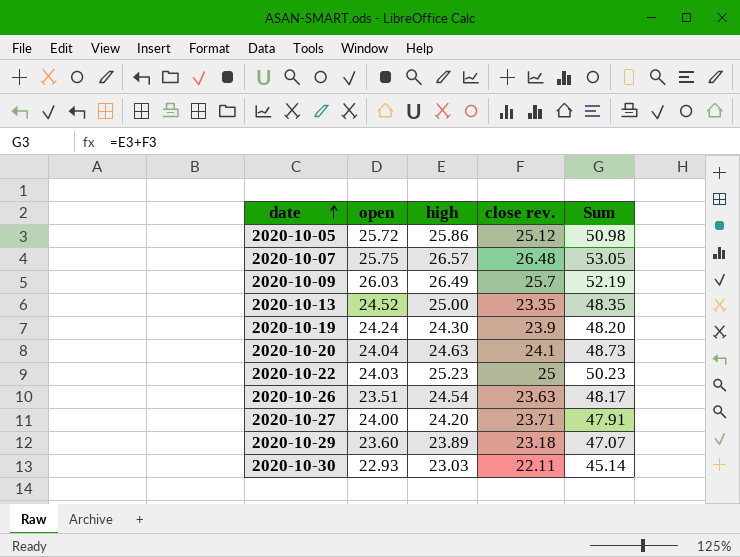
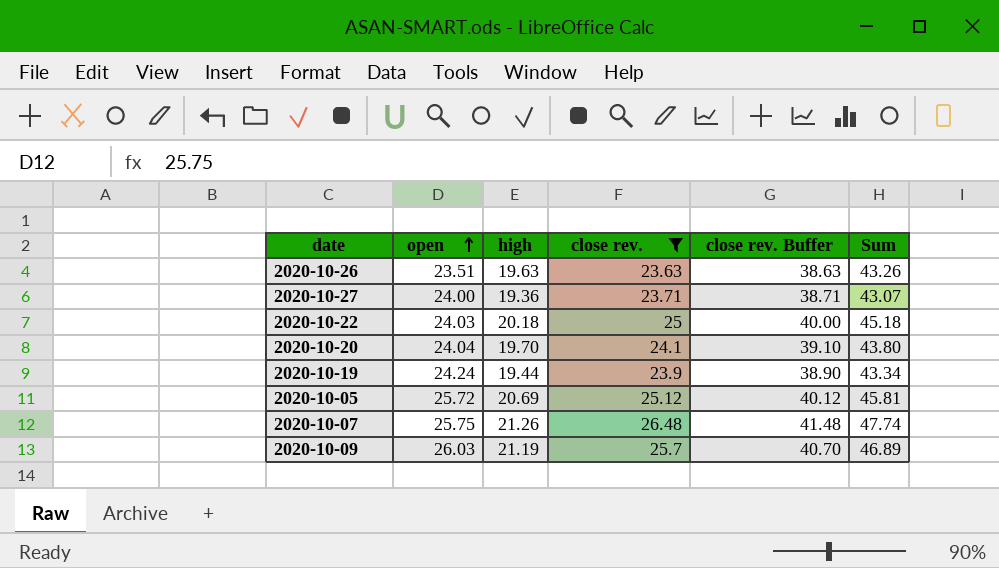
filter: none -> close rev. >= 23.63
row order: date ascending -> open ascending
column close rev. Buffer | formula: none -> [close rev.] + 15
2020-10-26 | high: 24.54 -> 19.63
2020-10-26 | Sum: 48.17 -> 43.26
2020-10-27 | high: 24.20 -> 19.36
2020-10-27 | Sum: 47.91 -> 43.07
2020-10-22 | high: 25.23 -> 20.18
2020-10-22 | Sum: 50.23 -> 45.18
2020-10-20 | high: 24.63 -> 19.70
2020-10-20 | Sum: 48.73 -> 43.80
2020-10-19 | high: 24.30 -> 19.44
2020-10-19 | Sum: 48.20 -> 43.34
2020-10-05 | high: 25.86 -> 20.69
2020-10-05 | Sum: 50.98 -> 45.81
2020-10-07 | high: 26.57 -> 21.26
2020-10-07 | Sum: 53.05 -> 47.74
2020-10-09 | high: 26.49 -> 21.19
2020-10-09 | Sum: 52.19 -> 46.89

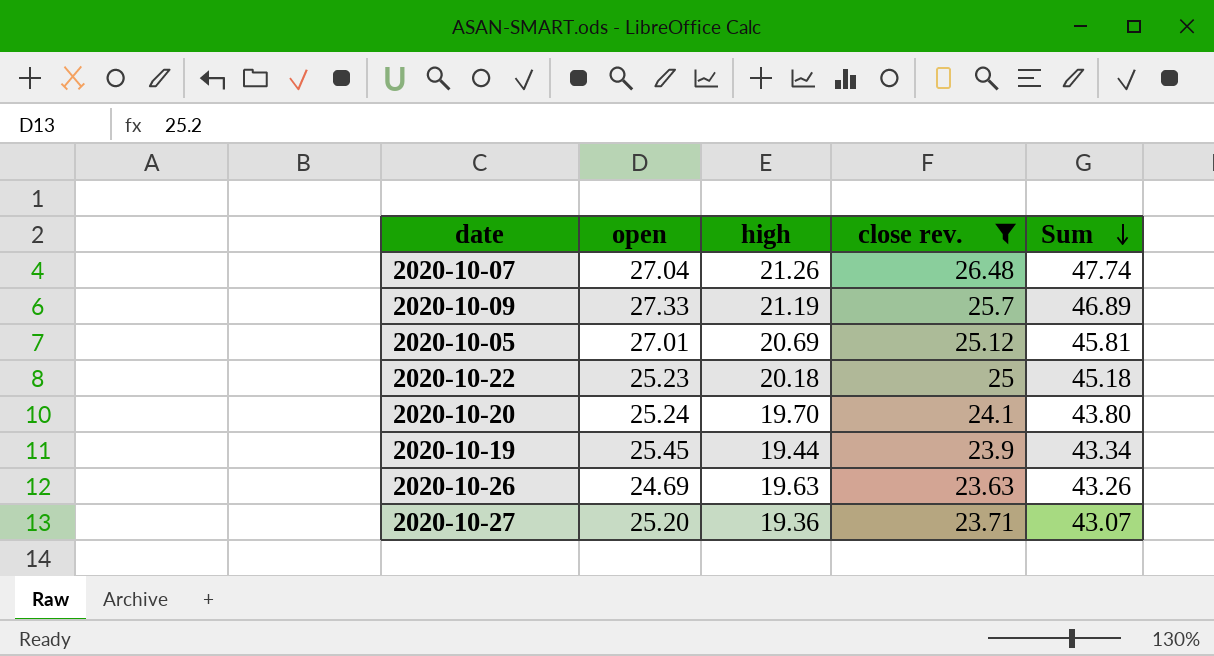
row order: open ascending -> Sum descending
column close rev. Buffer | formula: [close rev.] + 15 -> none
2020-10-07 | open: 25.75 -> 27.04
2020-10-09 | open: 26.03 -> 27.33
2020-10-05 | open: 25.72 -> 27.01
2020-10-22 | open: 24.03 -> 25.23
2020-10-20 | open: 24.04 -> 25.24
2020-10-19 | open: 24.24 -> 25.45
2020-10-26 | open: 23.51 -> 24.69
2020-10-27 | open: 24.00 -> 25.20

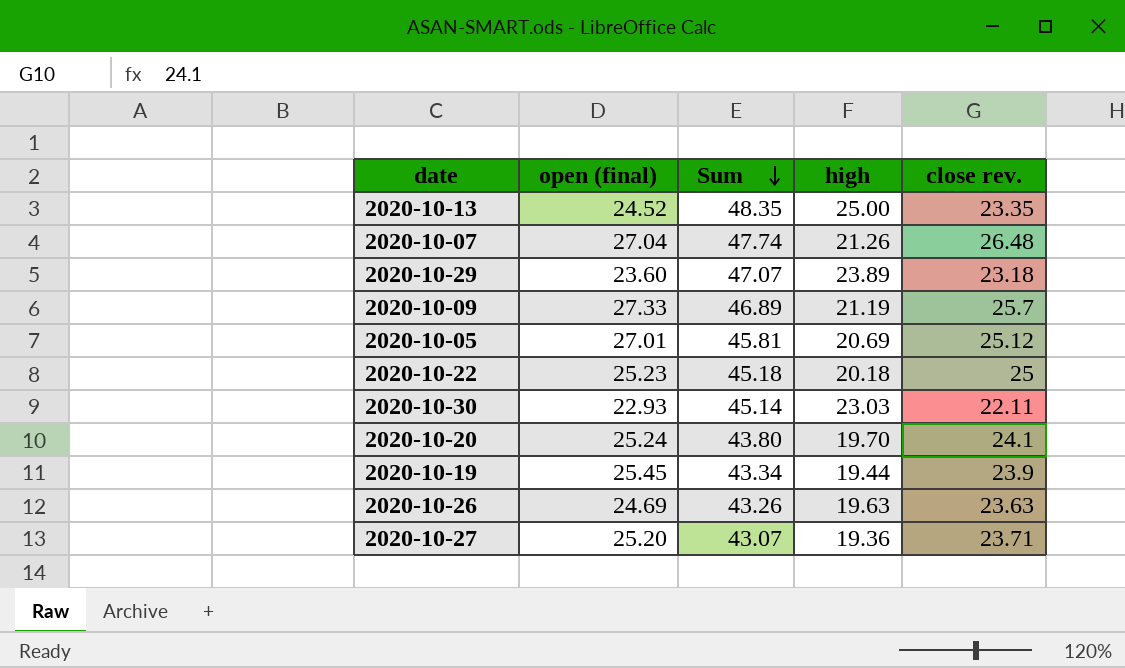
filter: close rev. >= 23.63 -> none
column name: open -> open (final)
column Sum | position: 5 -> 3

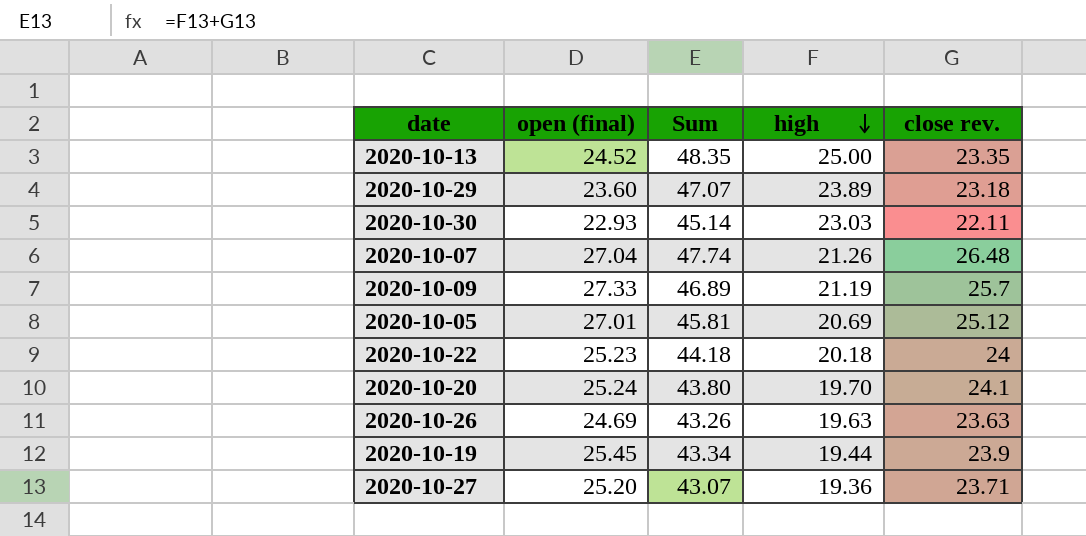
row order: Sum descending -> high descending
2020-10-22 | Sum: 45.18 -> 44.18
2020-10-22 | close rev.: 25 -> 24

